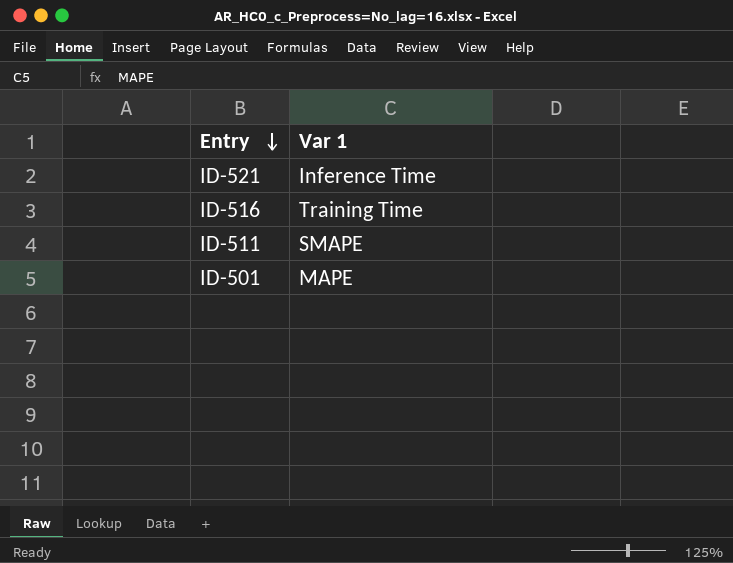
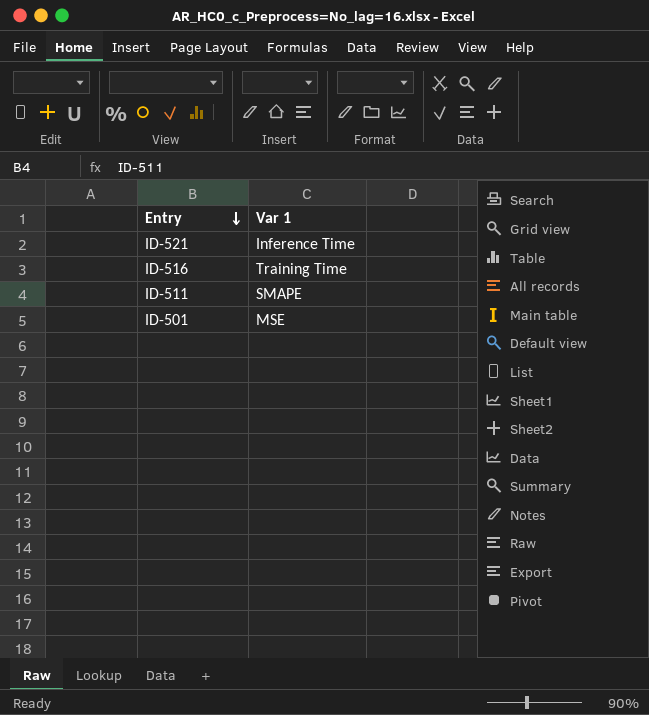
ID-501 | Var 1: MAPE -> MSE

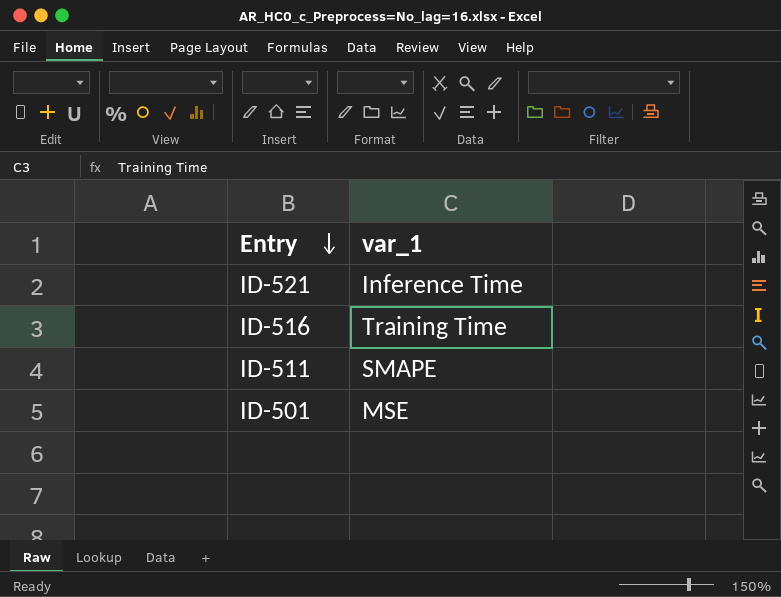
column name: Var 1 -> var_1

